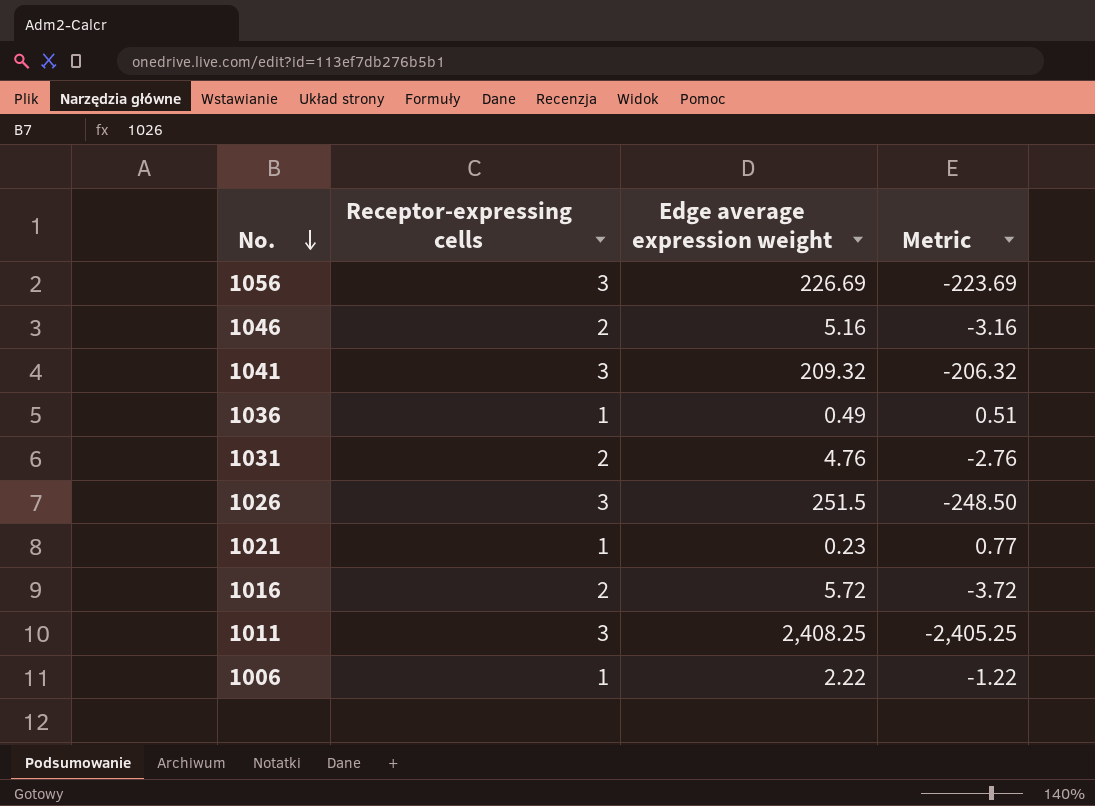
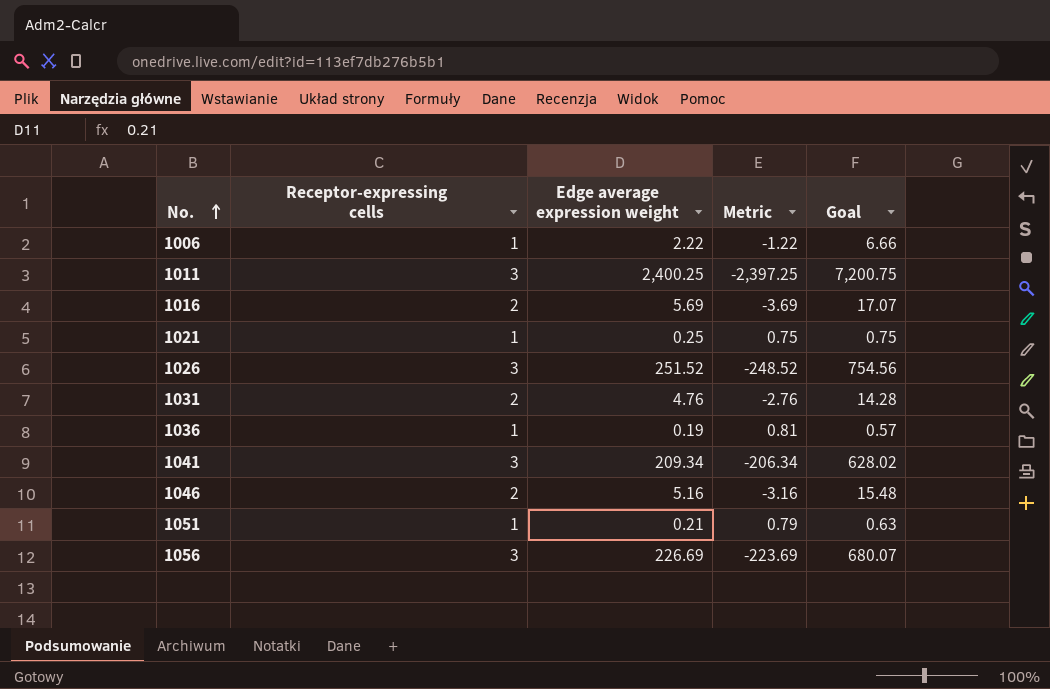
row order: No. descending -> No. ascending
column Goal | formula: none -> [Edge average expression weight] * 3
1011 | Edge average expression weight: 2,408.25 -> 2,400.25
1011 | Metric: -2,405.25 -> -2,397.25
1016 | Edge average expression weight: 5.72 -> 5.69
1016 | Metric: -3.72 -> -3.69
1021 | Edge average expression weight: 0.23 -> 0.25
1021 | Metric: 0.77 -> 0.75
1026 | Edge average expression weight: 251.5 -> 251.52
1026 | Metric: -248.50 -> -248.52
1036 | Edge average expression weight: 0.49 -> 0.19
1036 | Metric: 0.51 -> 0.81
1041 | Edge average expression weight: 209.32 -> 209.34
1041 | Metric: -206.32 -> -206.34
row 1051: none -> 1 | 0.21 | 0.79 | 0.63

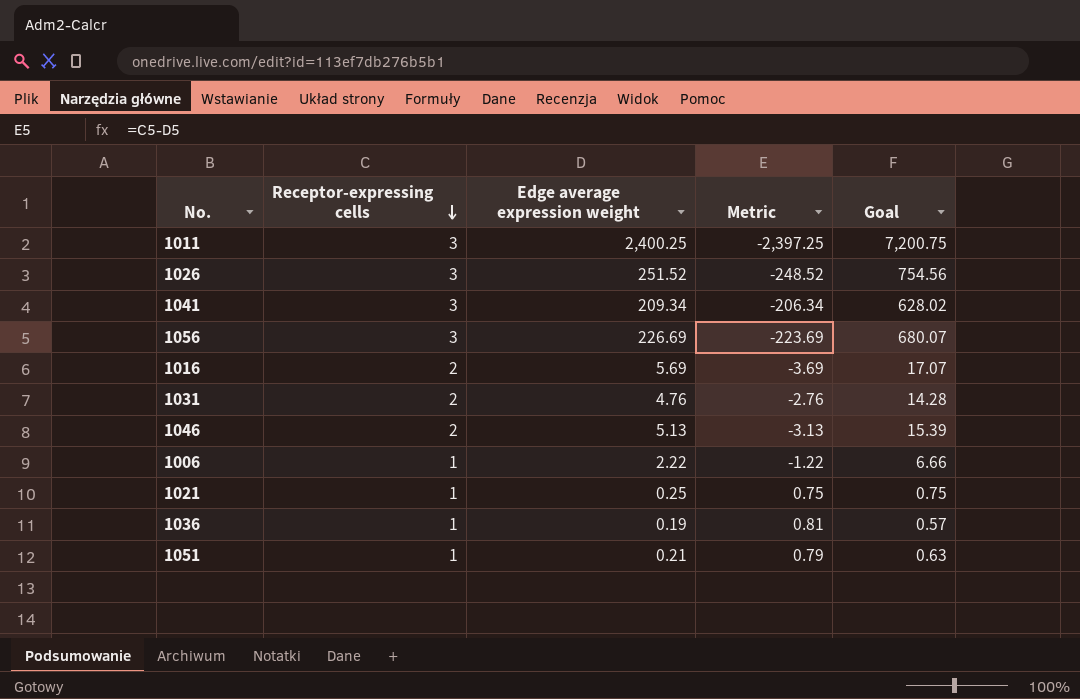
row order: No. ascending -> Receptor-expressing cells descending
1046 | Edge average expression weight: 5.16 -> 5.13
1046 | Metric: -3.16 -> -3.13
1046 | Goal: 15.48 -> 15.39

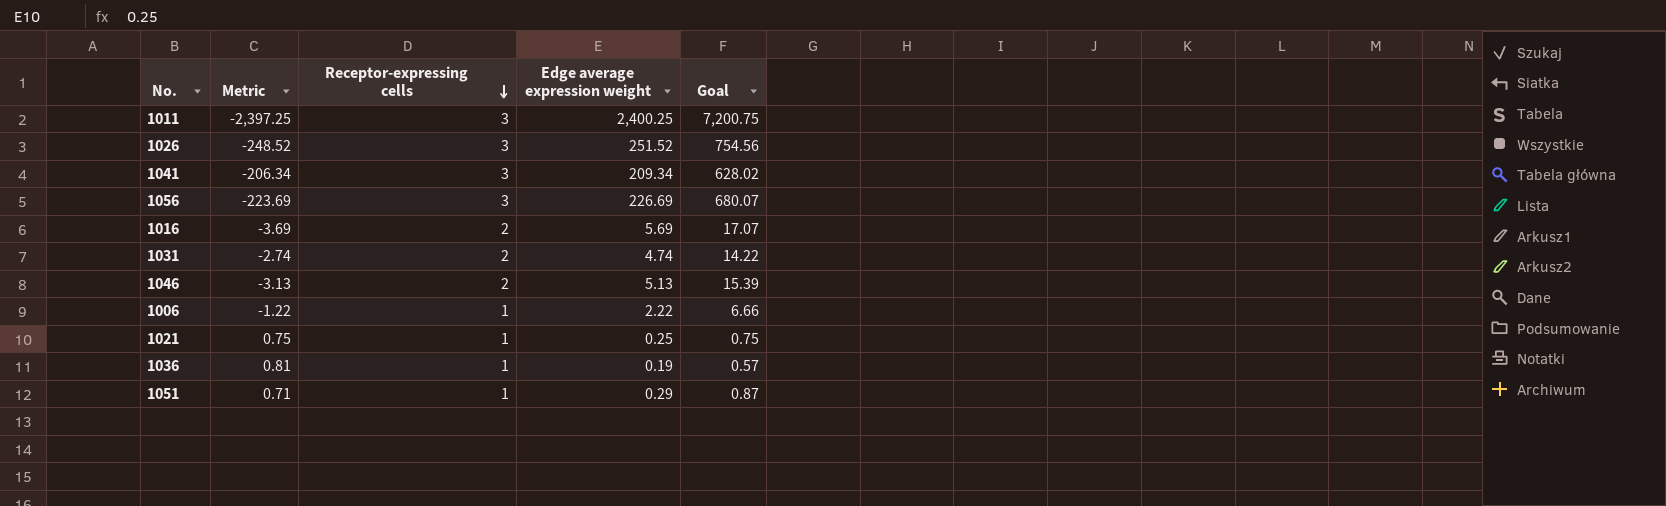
column Metric | position: 4 -> 2
1031 | Metric: -2.76 -> -2.74
1031 | Edge average expression weight: 4.76 -> 4.74
1031 | Goal: 14.28 -> 14.22
1051 | Metric: 0.79 -> 0.71
1051 | Edge average expression weight: 0.21 -> 0.29
1051 | Goal: 0.63 -> 0.87

